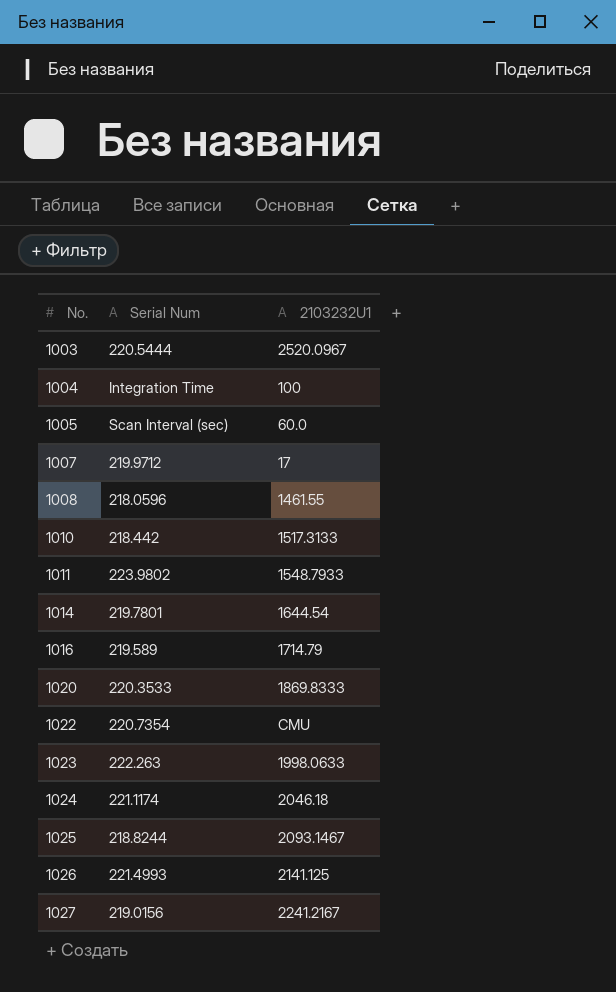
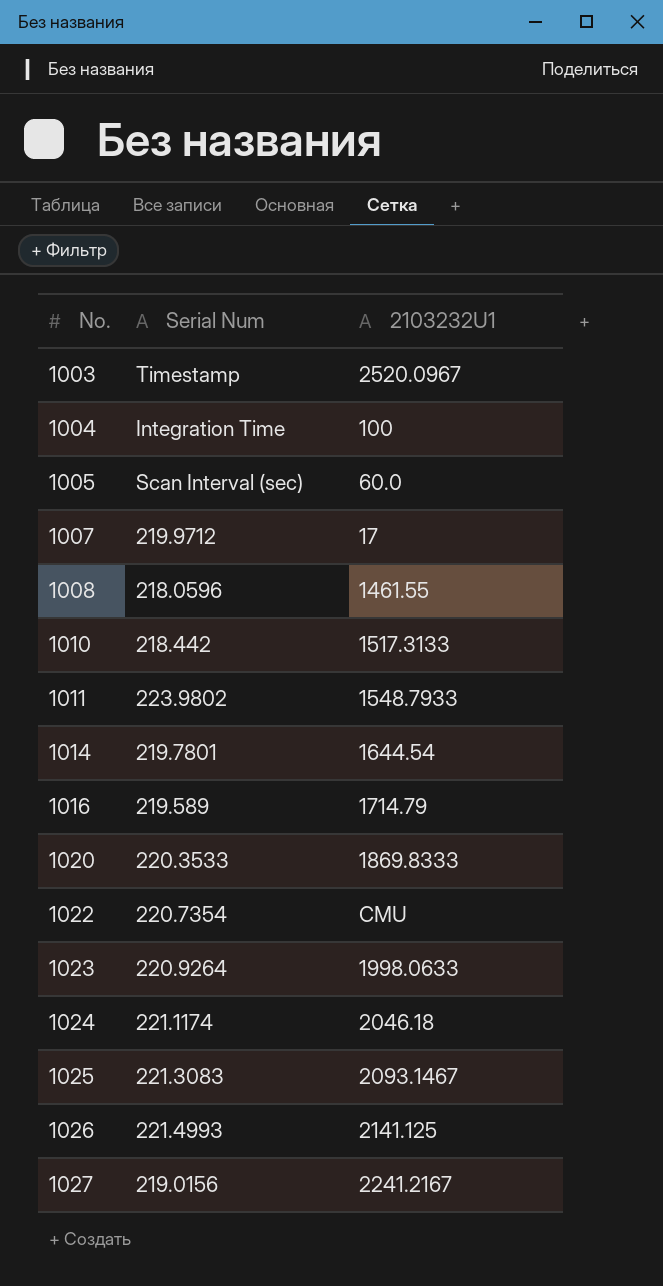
1003 | Serial Num: 220.5444 -> Timestamp
1023 | Serial Num: 222.263 -> 220.9264
1025 | Serial Num: 218.8244 -> 221.3083

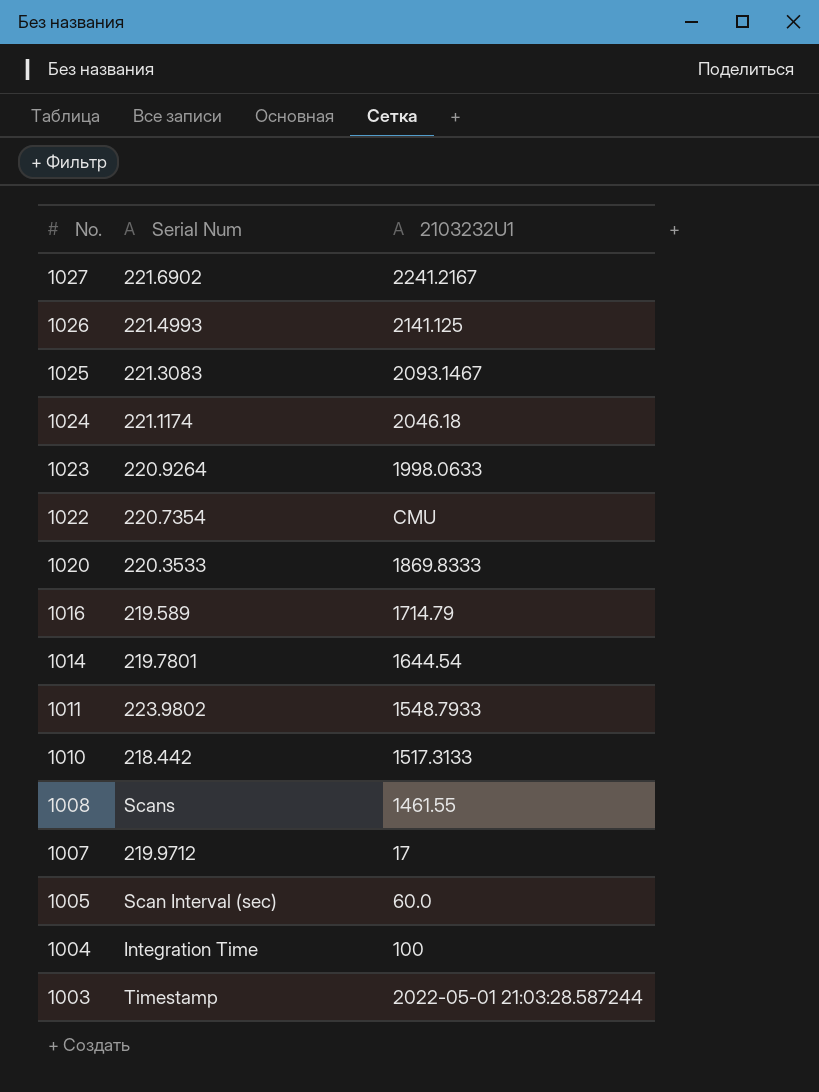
row order: No. ascending -> No. descending
1027 | Serial Num: 219.0156 -> 221.6902
1008 | Serial Num: 218.0596 -> Scans
1003 | 2103232U1: 2520.0967 -> 2022-05-01 21:03:28.587244

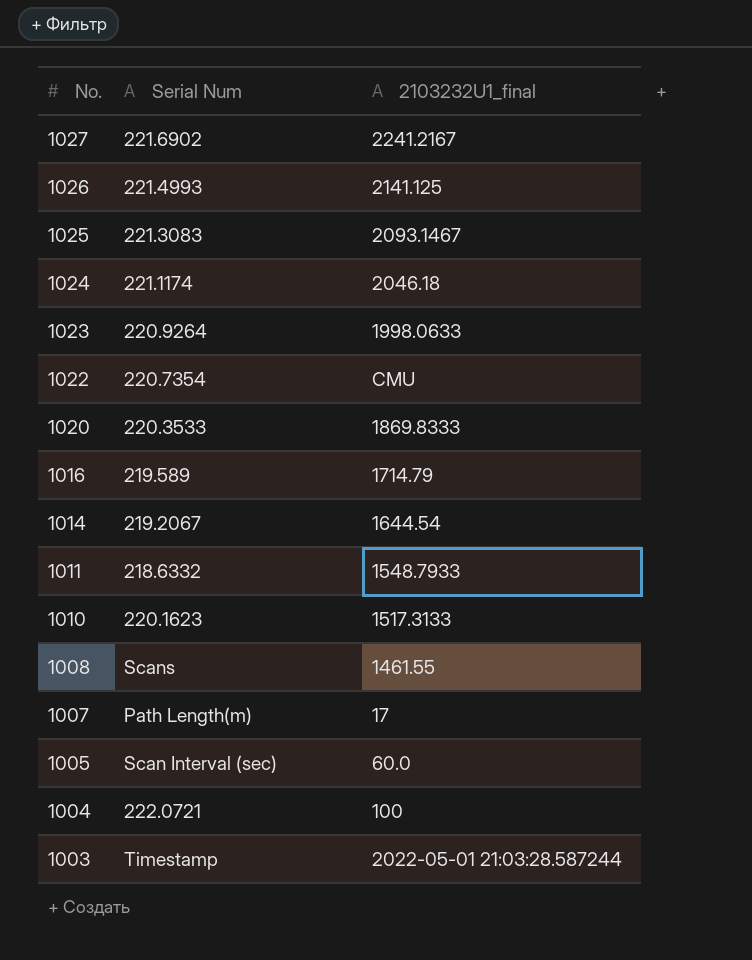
column name: 2103232U1 -> 2103232U1_final
1014 | Serial Num: 219.7801 -> 219.2067
1011 | Serial Num: 223.9802 -> 218.6332
1010 | Serial Num: 218.442 -> 220.1623
1007 | Serial Num: 219.9712 -> Path Length(m)
1004 | Serial Num: Integration Time -> 222.0721

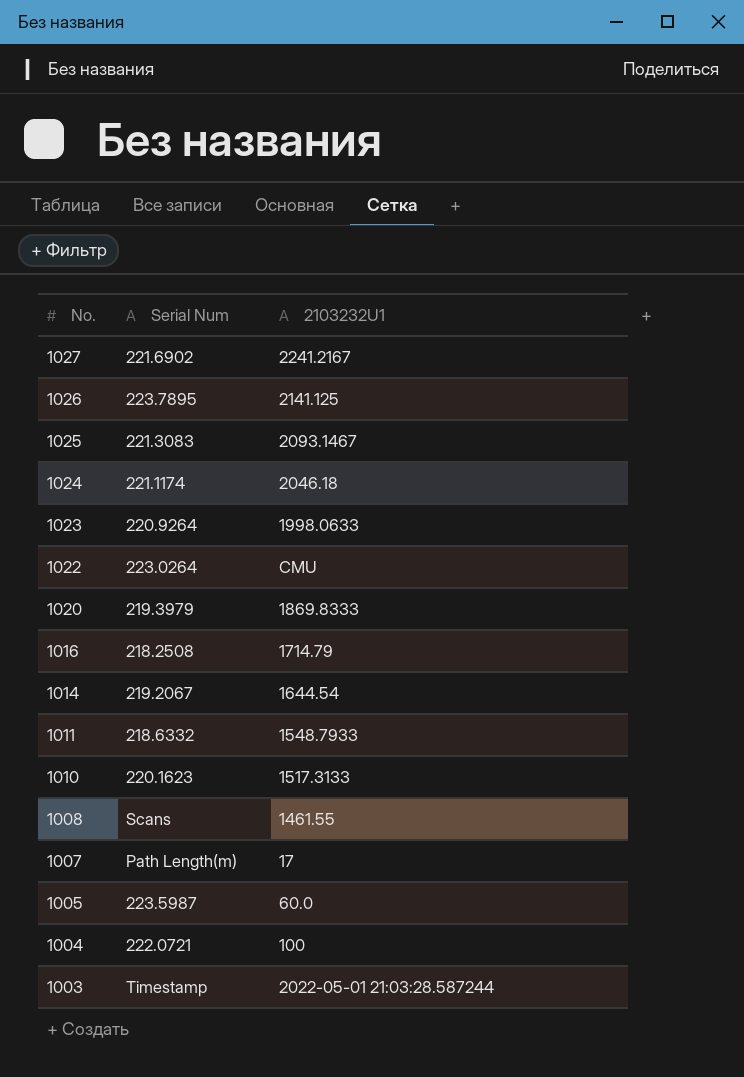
column name: 2103232U1_final -> 2103232U1
1026 | Serial Num: 221.4993 -> 223.7895
1022 | Serial Num: 220.7354 -> 223.0264
1020 | Serial Num: 220.3533 -> 219.3979
1016 | Serial Num: 219.589 -> 218.2508
1005 | Serial Num: Scan Interval (sec) -> 223.5987

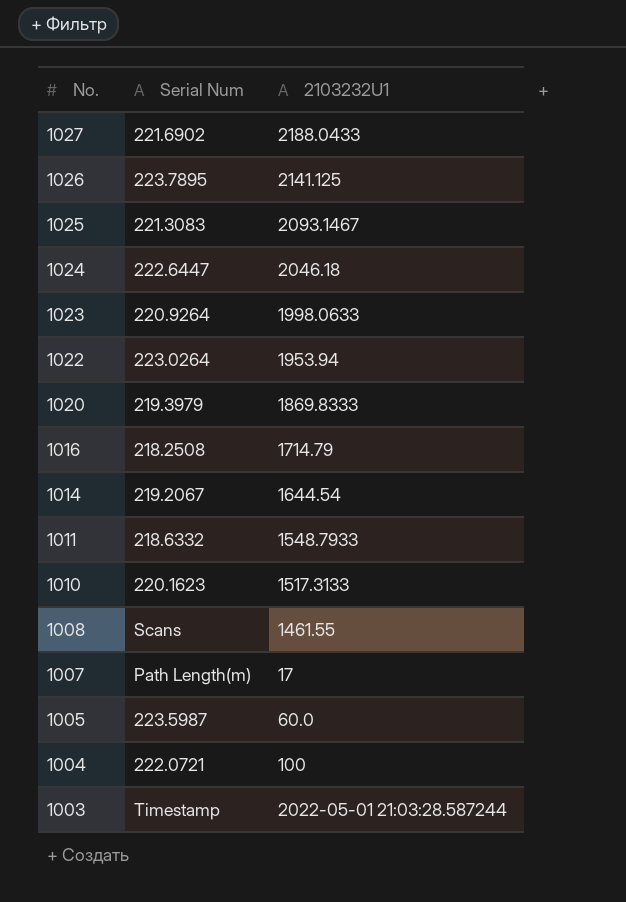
1027 | 2103232U1: 2241.2167 -> 2188.0433
1024 | Serial Num: 221.1174 -> 222.6447
1022 | 2103232U1: CMU -> 1953.94

